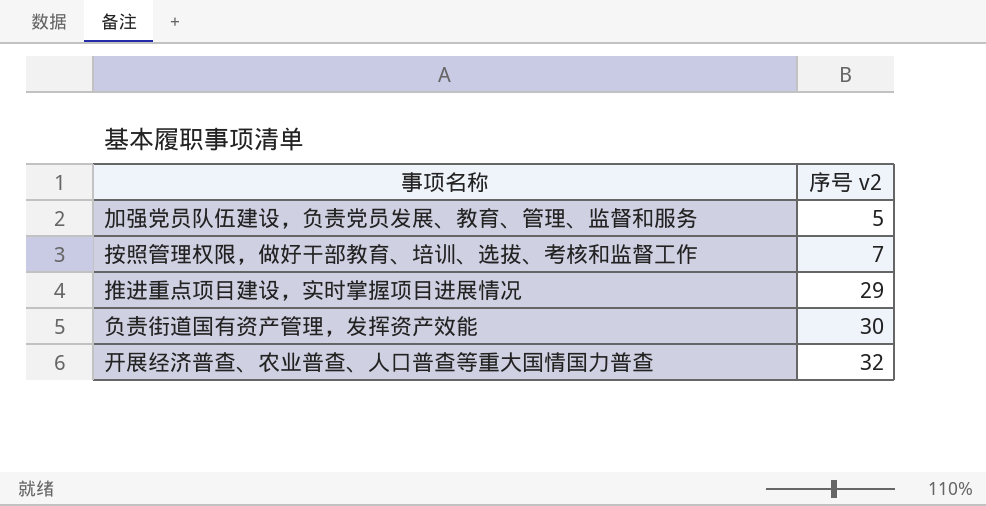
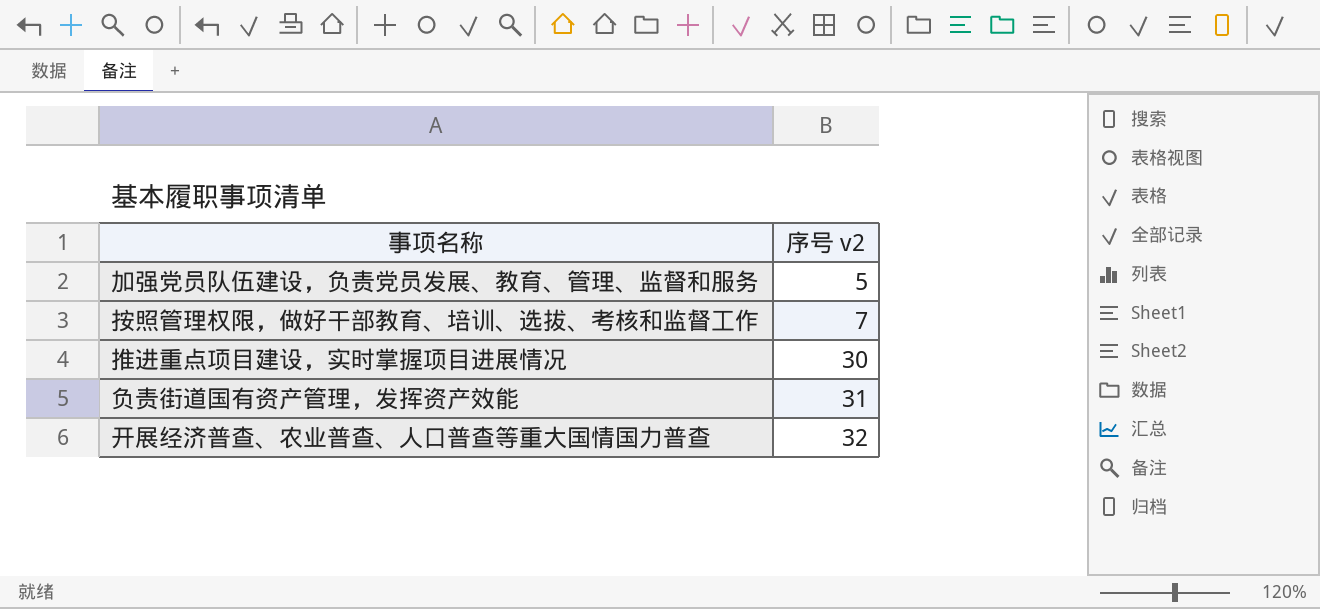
推进重点项目建设，实时掌握项目进展情况 | 序号 v2: 29 -> 30
负责街道国有资产管理，发挥资产效能 | 序号 v2: 30 -> 31

